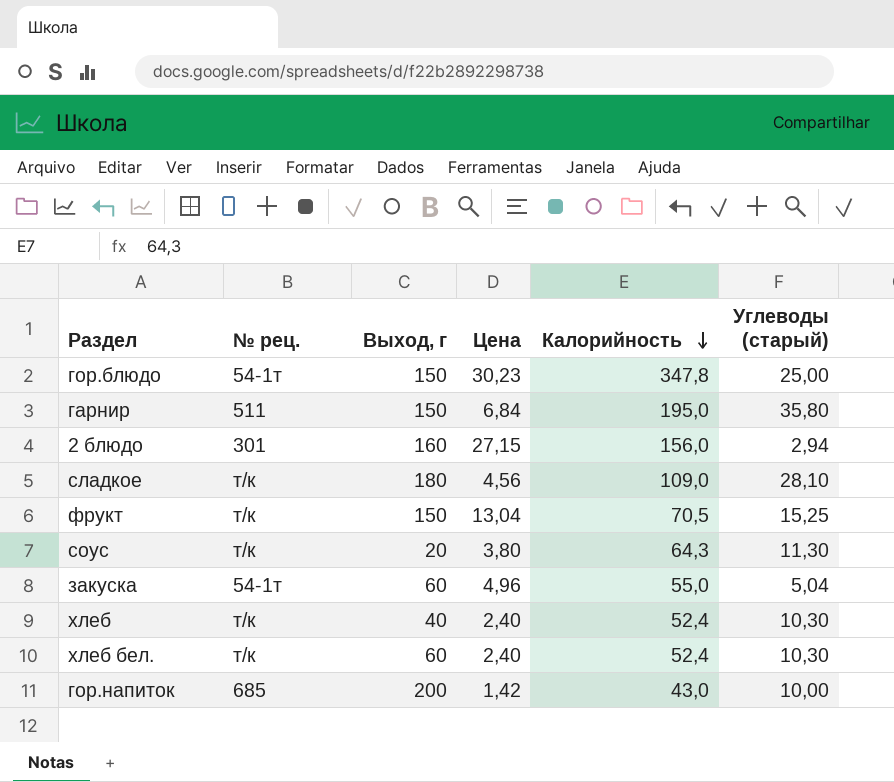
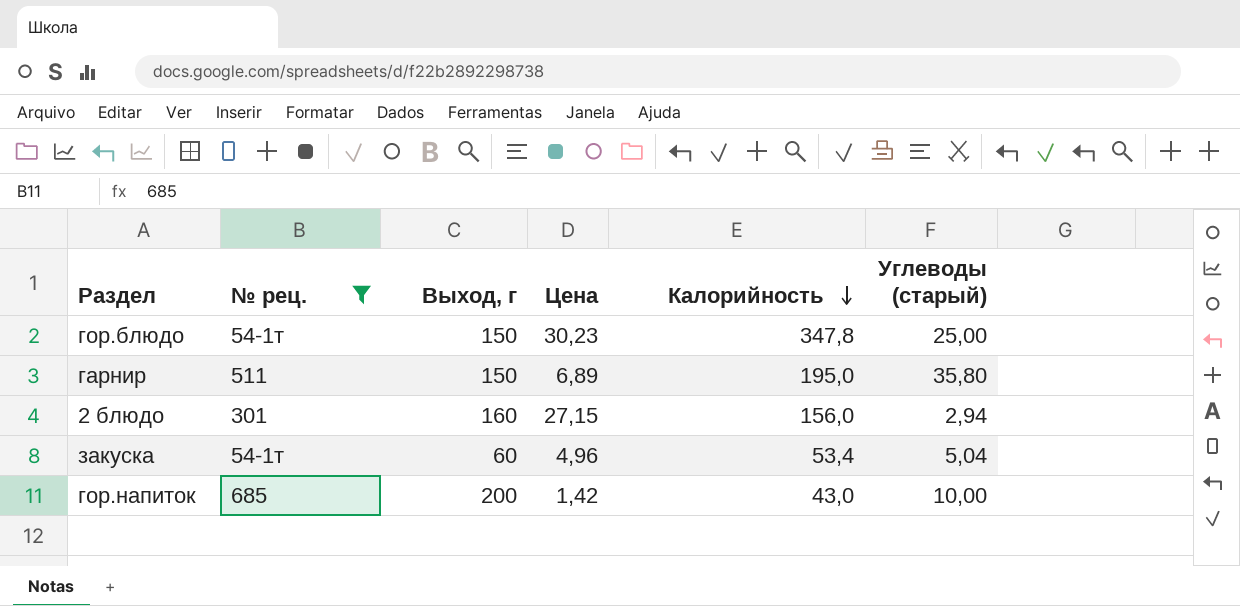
filter: none -> № рец. != т/к
гарнир | Цена: 6,84 -> 6,89
закуска | Калорийность: 55,0 -> 53,4

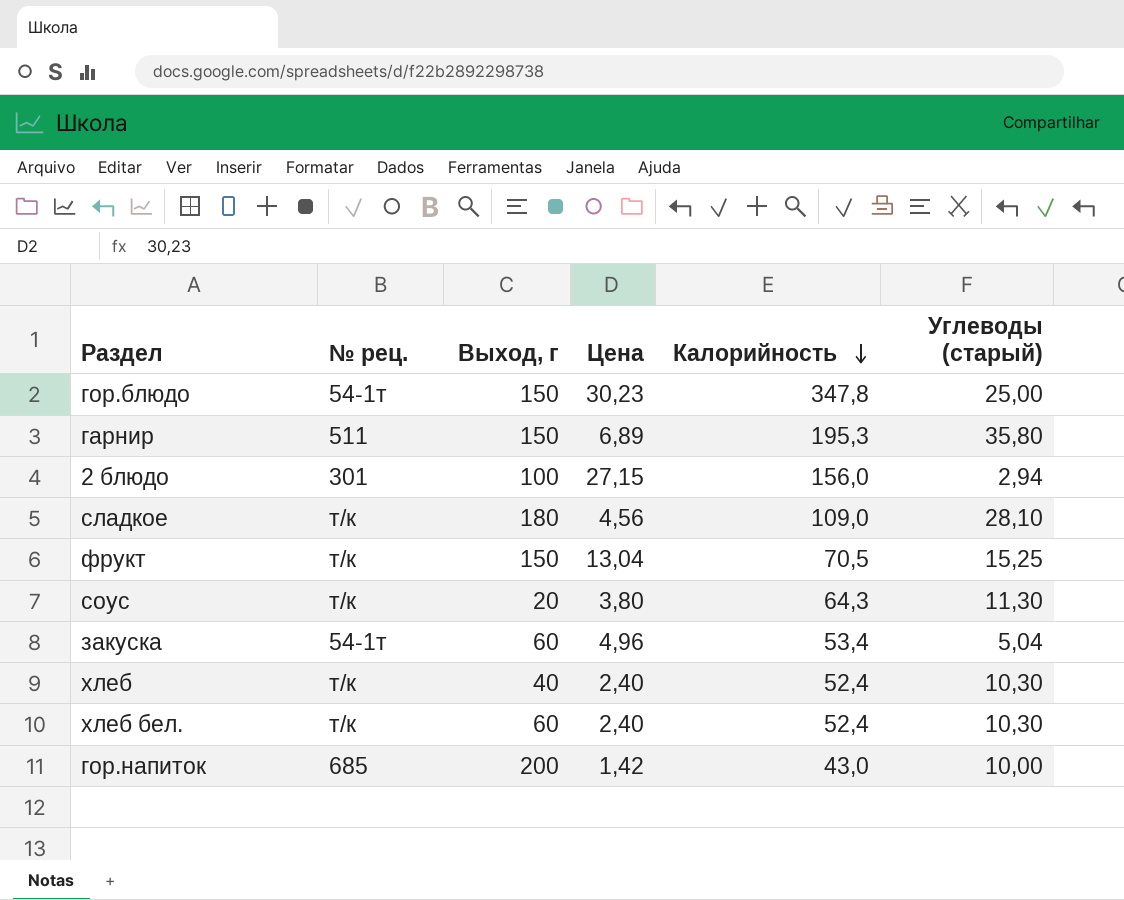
filter: № рец. != т/к -> none
гарнир | Калорийность: 195,0 -> 195,3
2 блюдо | Выход, г: 160 -> 100

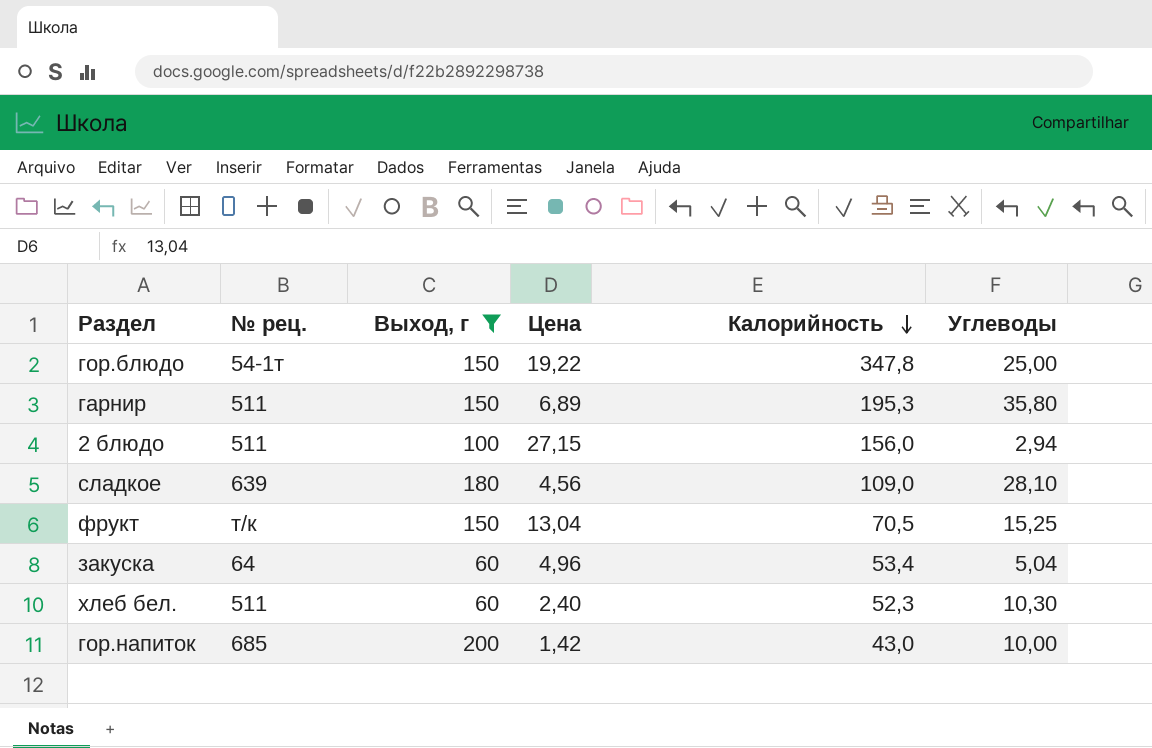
filter: none -> Выход, г >= 60
column name: Углеводы (старый) -> Углеводы
гор.блюдо | Цена: 30,23 -> 19,22
2 блюдо | № рец.: 301 -> 511
сладкое | № рец.: т/к -> 639
закуска | № рец.: 54-1т -> 64
хлеб бел. | № рец.: т/к -> 511
хлеб бел. | Калорийность: 52,4 -> 52,3

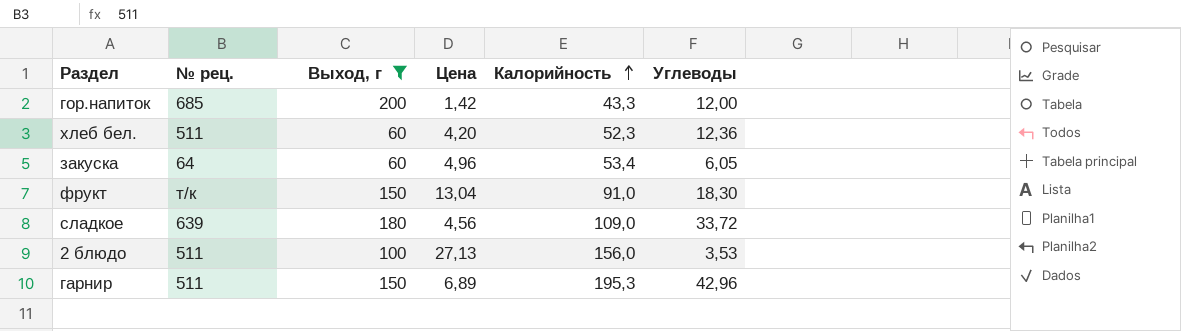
row order: Калорийность descending -> Калорийность ascending
row гор.блюдо: 54-1т | 150 | 19,22 | 347,8 | 25,00 -> none
гор.напиток | Калорийность: 43,0 -> 43,3
гор.напиток | Углеводы: 10,00 -> 12,00
хлеб бел. | Цена: 2,40 -> 4,20
хлеб бел. | Углеводы: 10,30 -> 12,36
закуска | Углеводы: 5,04 -> 6,05
фрукт | Калорийность: 70,5 -> 91,0
фрукт | Углеводы: 15,25 -> 18,30
сладкое | Углеводы: 28,10 -> 33,72
2 блюдо | Цена: 27,15 -> 27,13
2 блюдо | Углеводы: 2,94 -> 3,53
гарнир | Углеводы: 35,80 -> 42,96

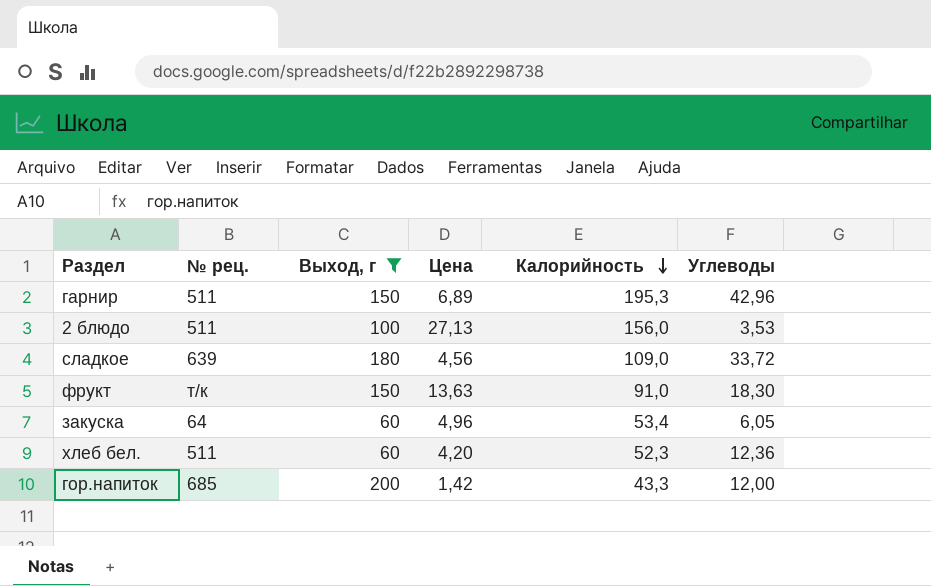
row order: Калорийность ascending -> Калорийность descending
фрукт | Цена: 13,04 -> 13,63

